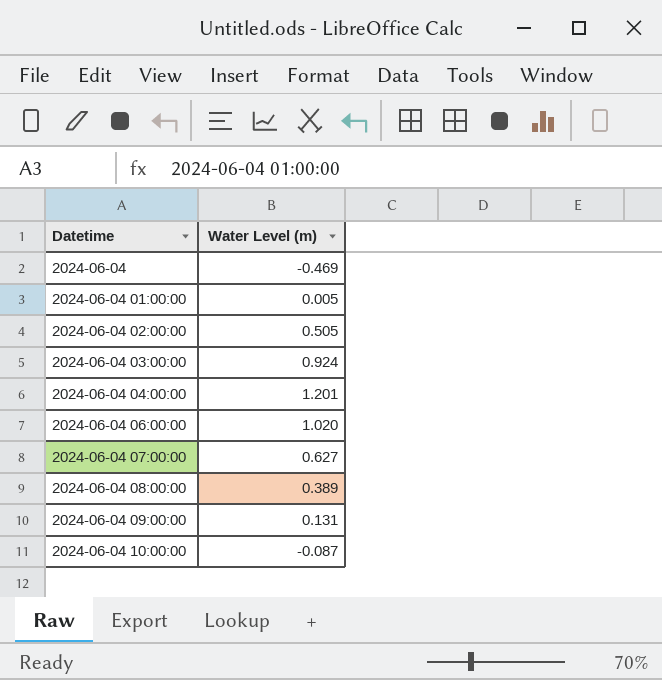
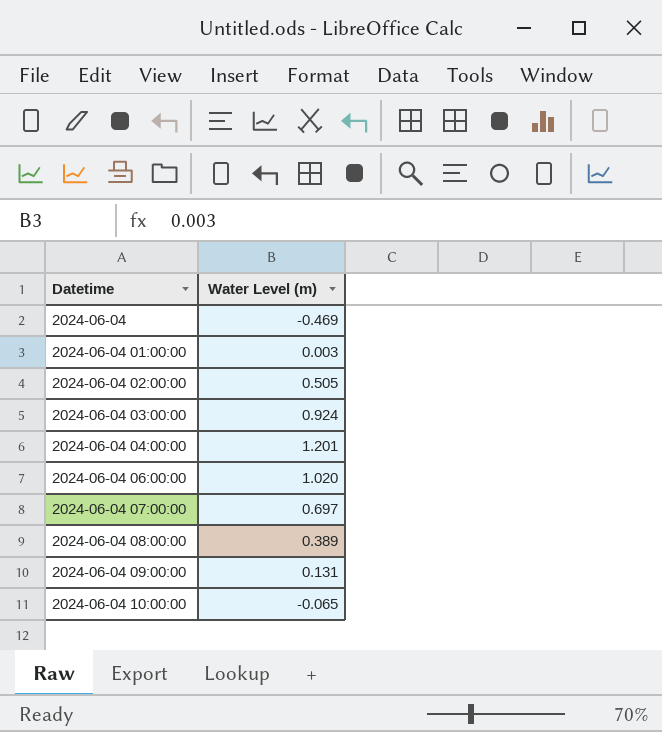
2024-06-04 01:00:00 | Water Level (m): 0.005 -> 0.003
2024-06-04 07:00:00 | Water Level (m): 0.627 -> 0.697
2024-06-04 10:00:00 | Water Level (m): -0.087 -> -0.065

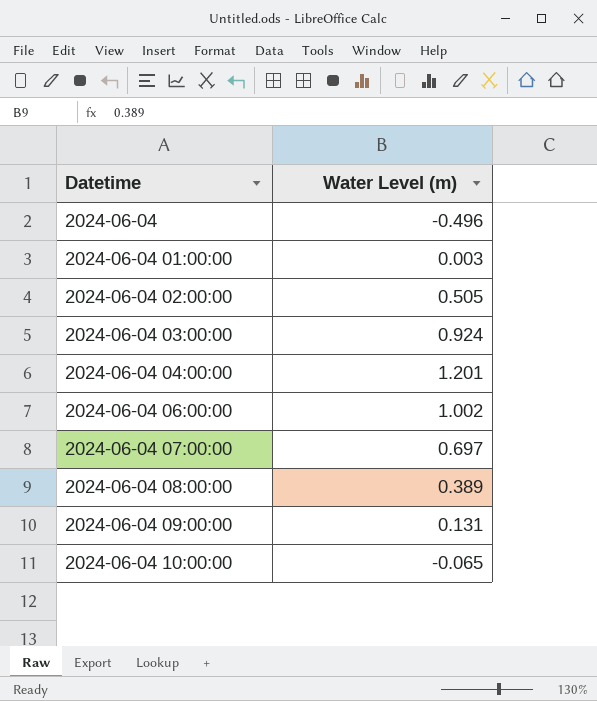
2024-06-04 | Water Level (m): -0.469 -> -0.496
2024-06-04 06:00:00 | Water Level (m): 1.020 -> 1.002

